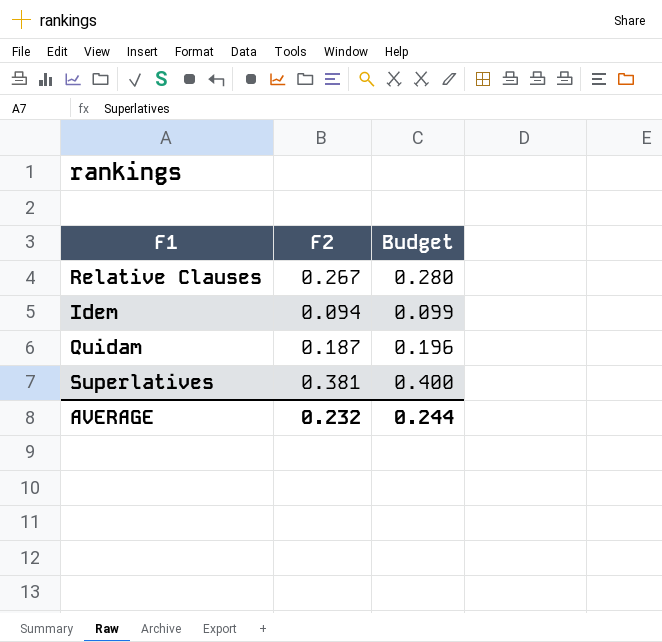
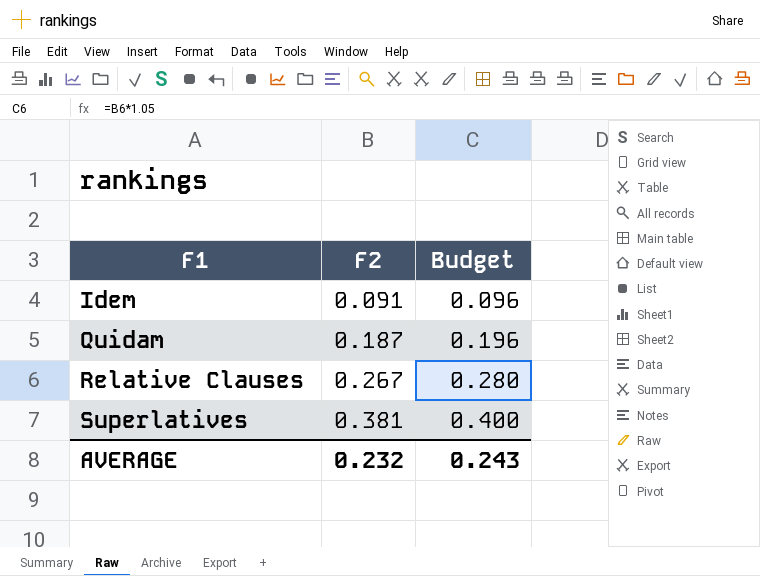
row order: none -> F1 ascending
Idem | F2: 0.094 -> 0.091
Idem | Budget: 0.099 -> 0.096
AVERAGE | Budget: 0.244 -> 0.243

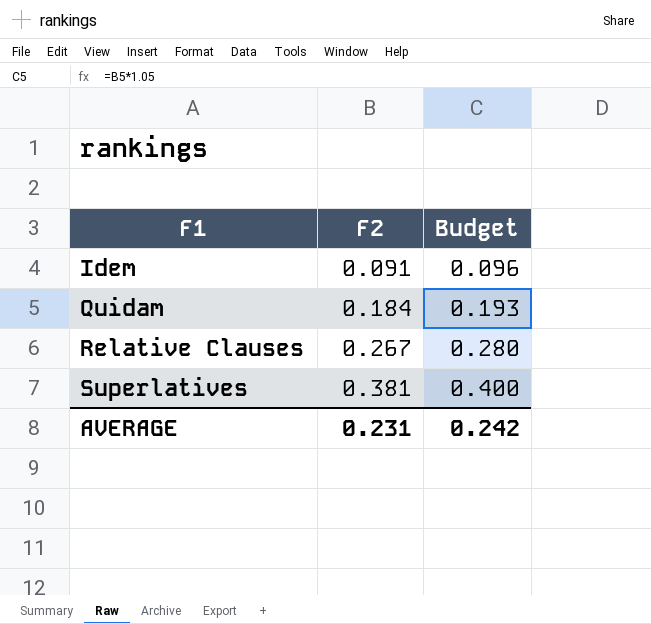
Quidam | F2: 0.187 -> 0.184
Quidam | Budget: 0.196 -> 0.193
AVERAGE | F2: 0.232 -> 0.231
AVERAGE | Budget: 0.243 -> 0.242

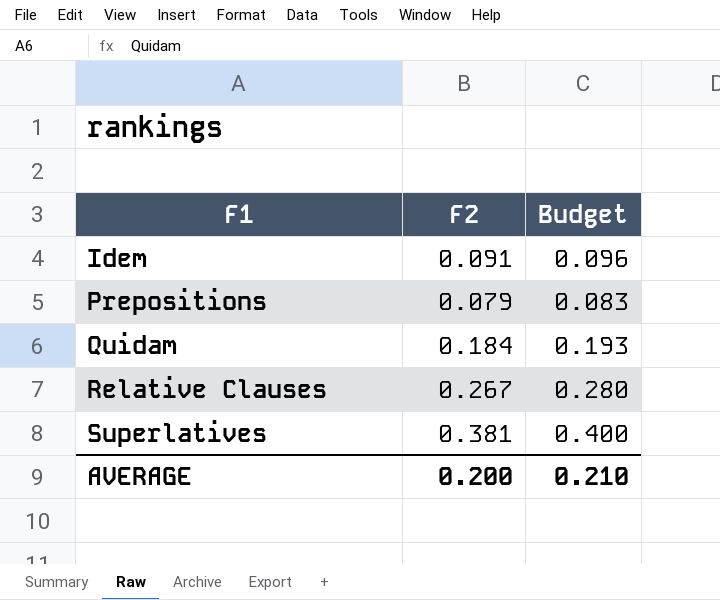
row Prepositions: none -> 0.079 | 0.083
AVERAGE | F2: 0.231 -> 0.200
AVERAGE | Budget: 0.242 -> 0.210

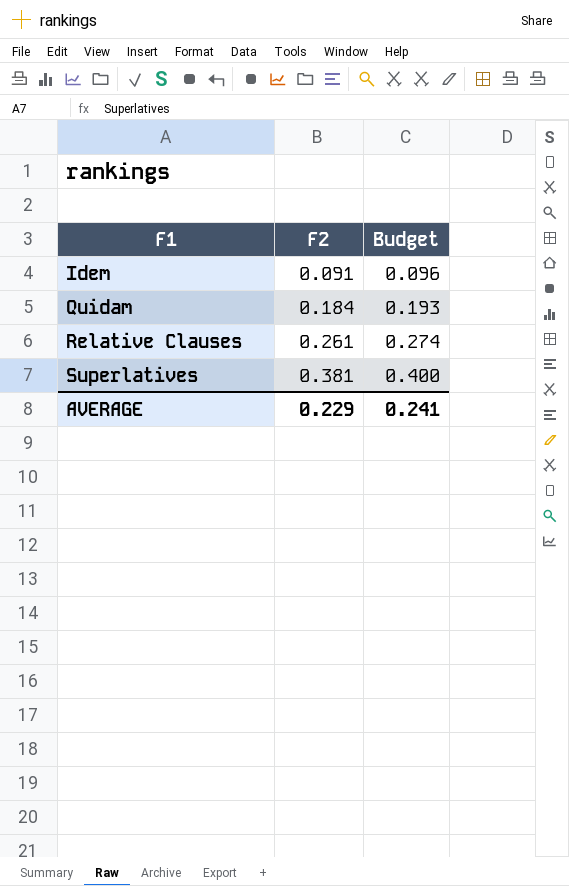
row Prepositions: 0.079 | 0.083 -> none
Relative Clauses | F2: 0.267 -> 0.261
Relative Clauses | Budget: 0.280 -> 0.274
AVERAGE | F2: 0.200 -> 0.229
AVERAGE | Budget: 0.210 -> 0.241

